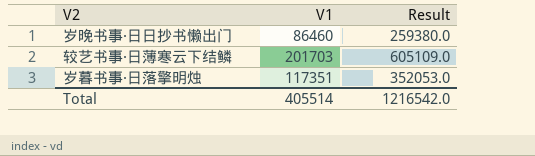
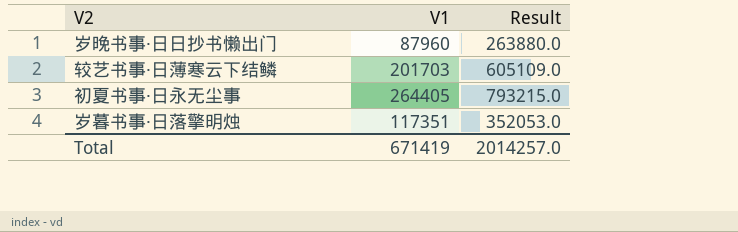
岁晚书事·日日抄书懒出门 | V1: 86460 -> 87960
岁晚书事·日日抄书懒出门 | Result: 259380.0 -> 263880.0
row 初夏书事·日永无尘事: none -> 264405 | 793215.0
Total | V1: 405514 -> 671419
Total | Result: 1216542.0 -> 2014257.0

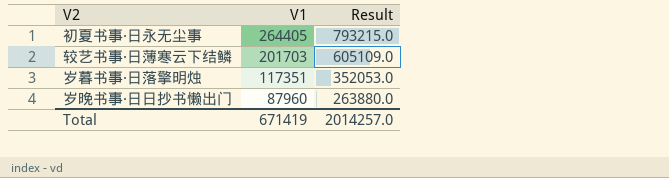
row order: none -> V1 descending

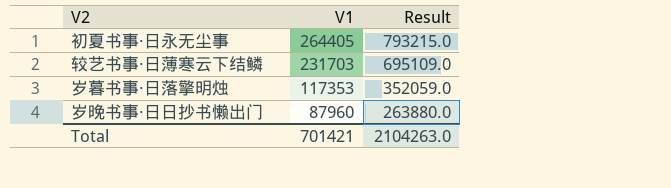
较艺书事·日薄寒云下结鳞 | V1: 201703 -> 231703
较艺书事·日薄寒云下结鳞 | Result: 605109.0 -> 695109.0
岁暮书事·日落擎明烛 | V1: 117351 -> 117353
岁暮书事·日落擎明烛 | Result: 352053.0 -> 352059.0
Total | V1: 671419 -> 701421
Total | Result: 2014257.0 -> 2104263.0

